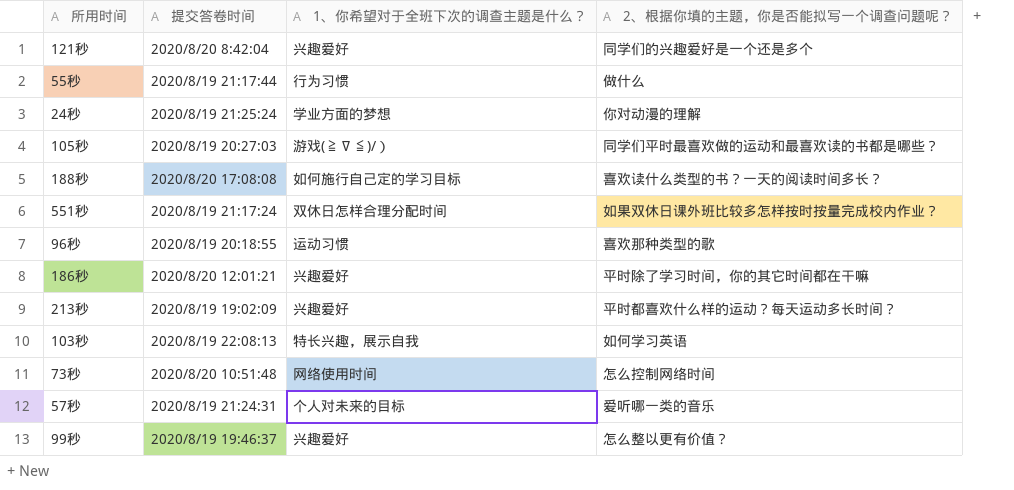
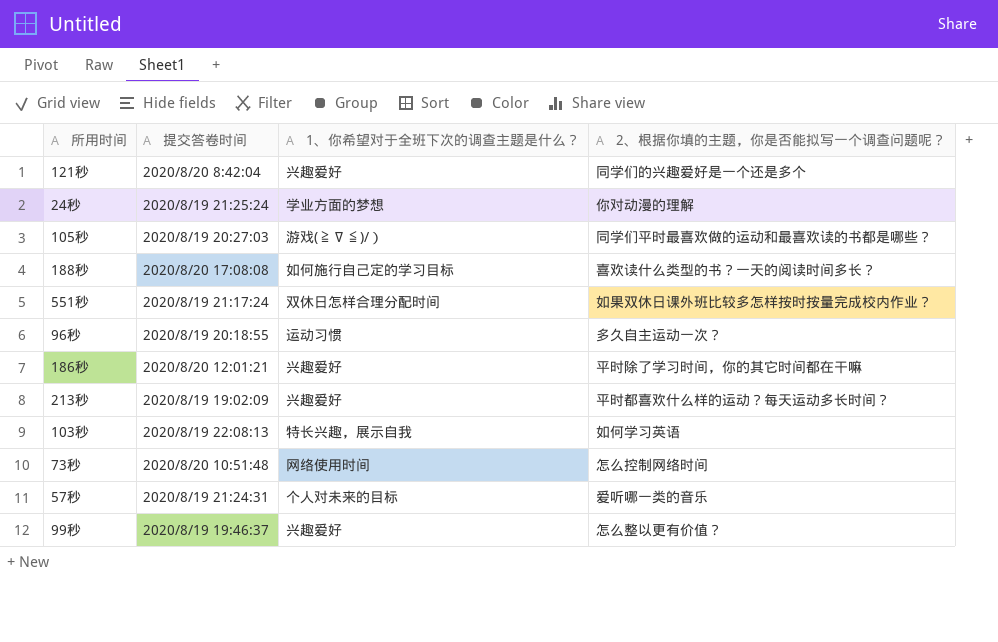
row 55秒: 2020/8/19 21:17:44 | 行为习惯 | 做什么 -> none
96秒 | 2、根据你填的主题，你是否能拟写一个调查问题呢？: 喜欢那种类型的歌 -> 多久自主运动一次？

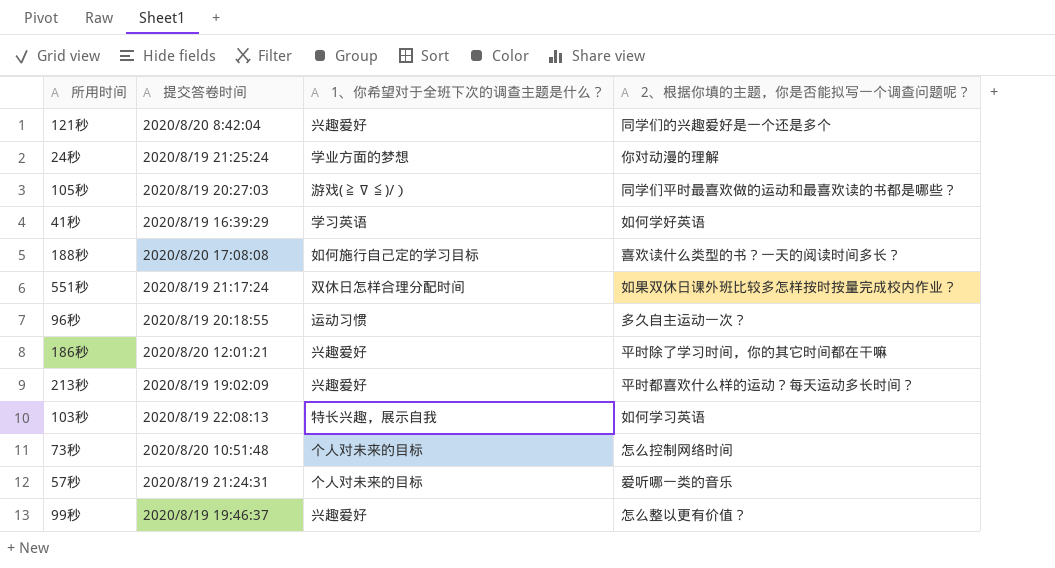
row 41秒: none -> 2020/8/19 16:39:29 | 学习英语 | 如何学好英语
73秒 | 1、你希望对于全班下次的调查主题是什么？: 网络使用时间 -> 个人对未来的目标

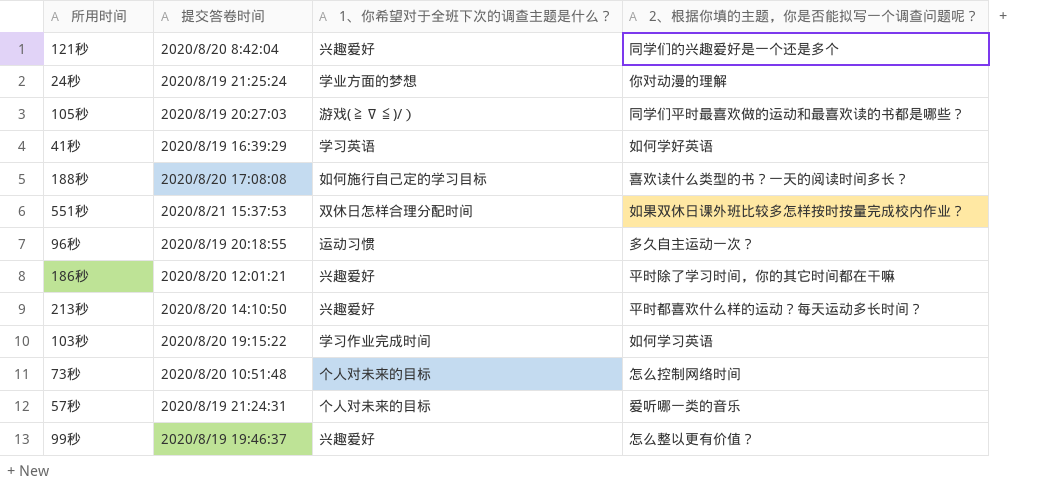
551秒 | 提交答卷时间: 2020/8/19 21:17:24 -> 2020/8/21 15:37:53
213秒 | 提交答卷时间: 2020/8/19 19:02:09 -> 2020/8/20 14:10:50
103秒 | 提交答卷时间: 2020/8/19 22:08:13 -> 2020/8/20 19:15:22
103秒 | 1、你希望对于全班下次的调查主题是什么？: 特长兴趣，展示自我 -> 学习作业完成时间

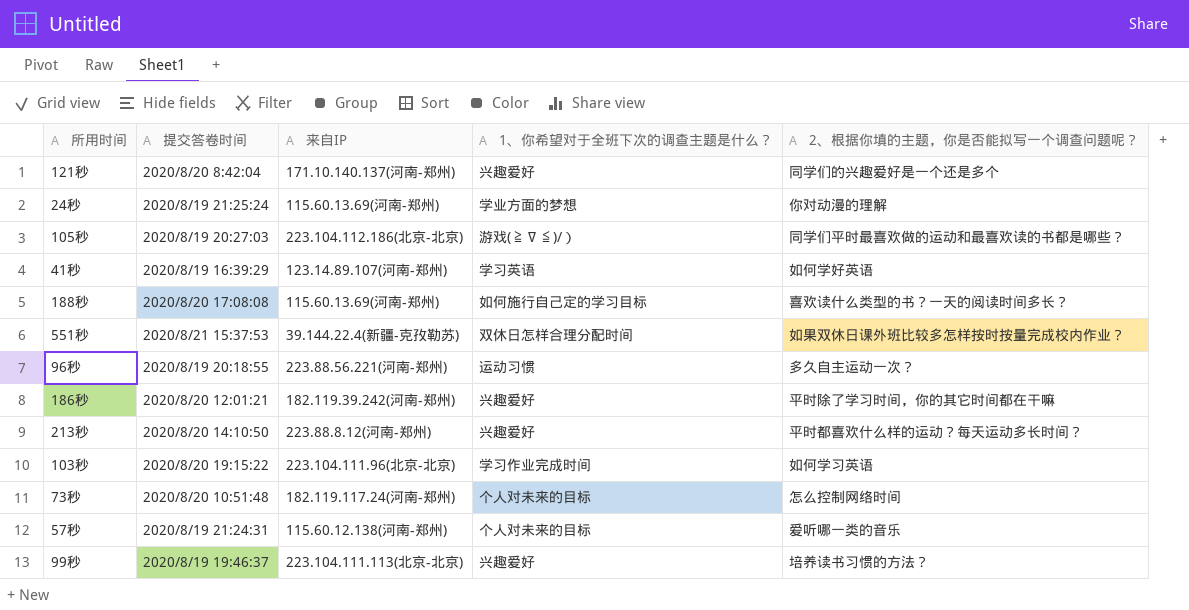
column 来自IP | position: none -> 3
99秒 | 2、根据你填的主题，你是否能拟写一个调查问题呢？: 怎么整以更有价值？ -> 培养读书习惯的方法？

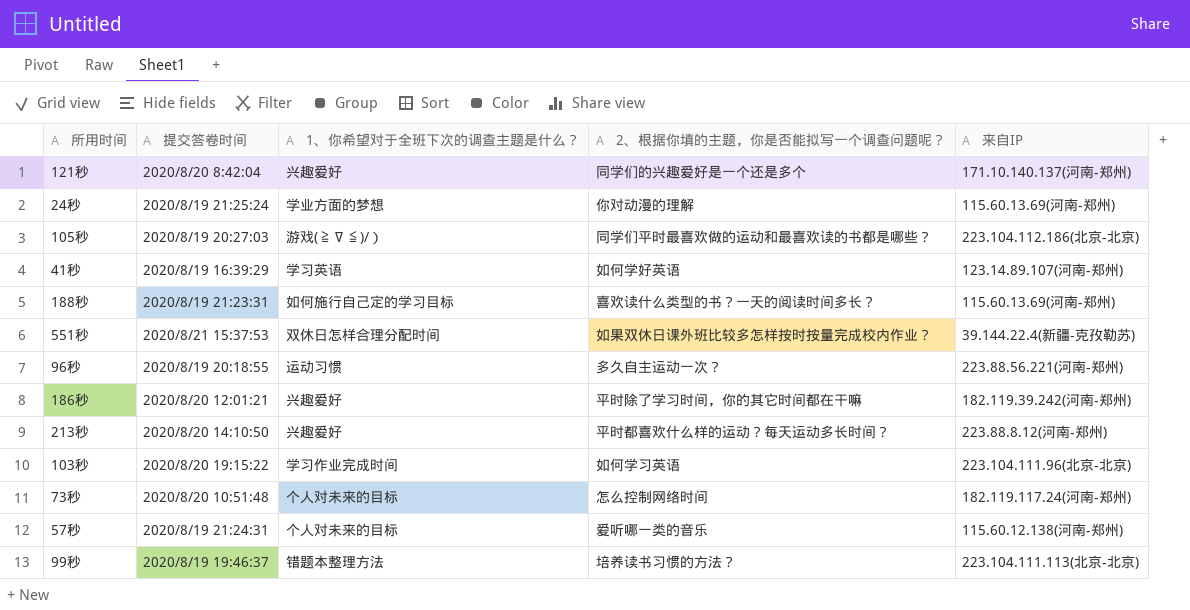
column 来自IP | position: 3 -> 5
188秒 | 提交答卷时间: 2020/8/20 17:08:08 -> 2020/8/19 21:23:31
99秒 | 1、你希望对于全班下次的调查主题是什么？: 兴趣爱好 -> 错题本整理方法

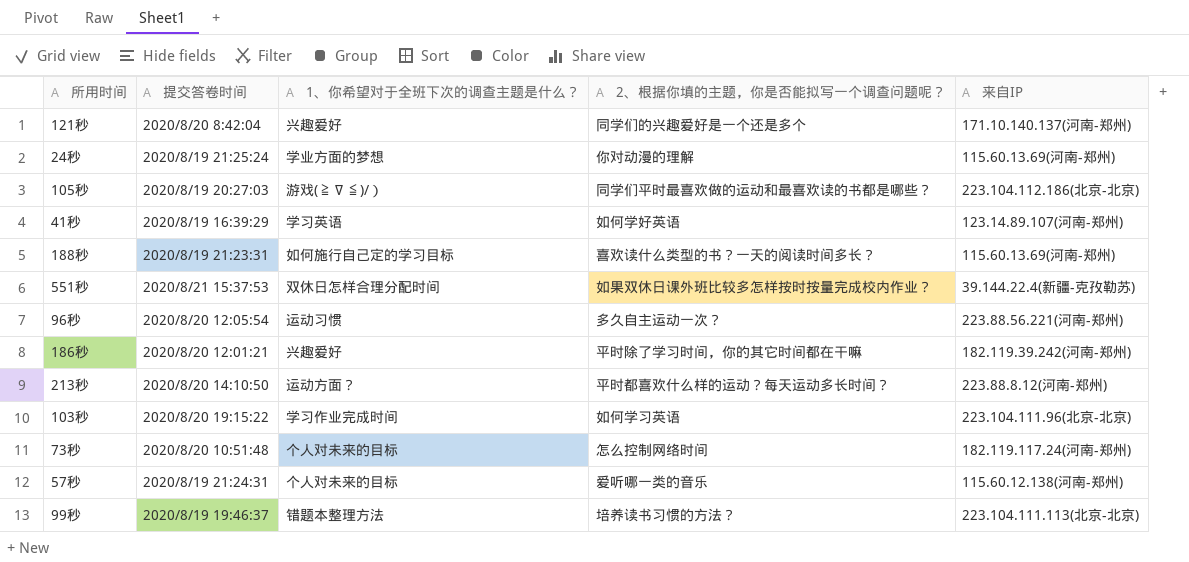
96秒 | 提交答卷时间: 2020/8/19 20:18:55 -> 2020/8/20 12:05:54
213秒 | 1、你希望对于全班下次的调查主题是什么？: 兴趣爱好 -> 运动方面？

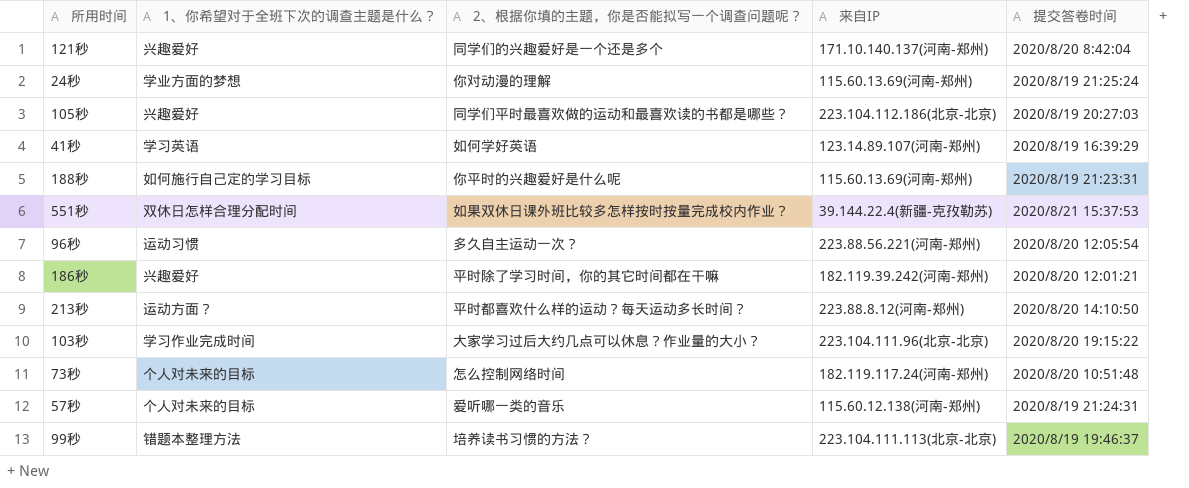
column 提交答卷时间 | position: 2 -> 5
105秒 | 1、你希望对于全班下次的调查主题是什么？: 游戏(≧∇≦)/） -> 兴趣爱好
188秒 | 2、根据你填的主题，你是否能拟写一个调查问题呢？: 喜欢读什么类型的书？一天的阅读时间多长？ -> 你平时的兴趣爱好是什么呢
103秒 | 2、根据你填的主题，你是否能拟写一个调查问题呢？: 如何学习英语 -> 大家学习过后大约几点可以休息？作业量的大小？

